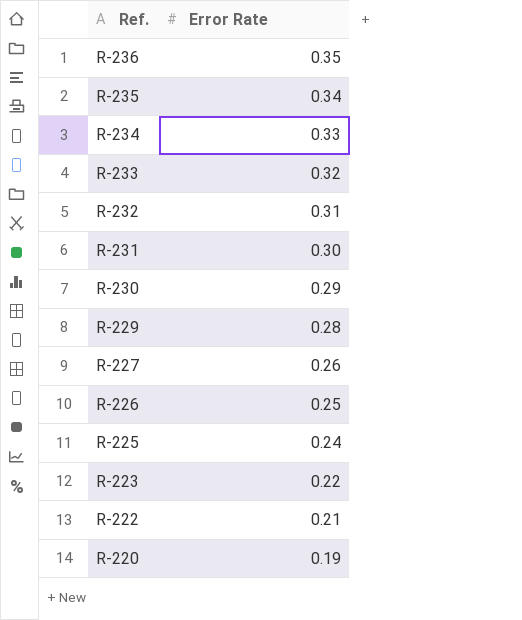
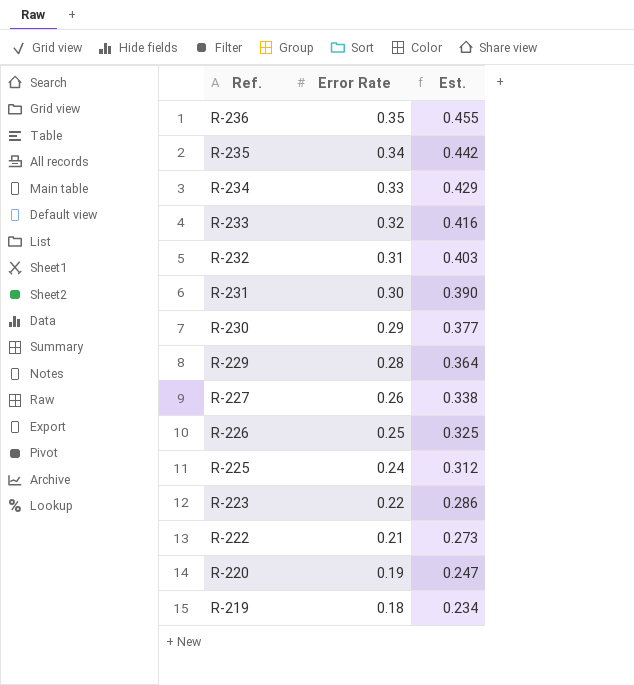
column Est. | formula: none -> [Error Rate] * 1.3
row R-219: none -> 0.18 | 0.234

